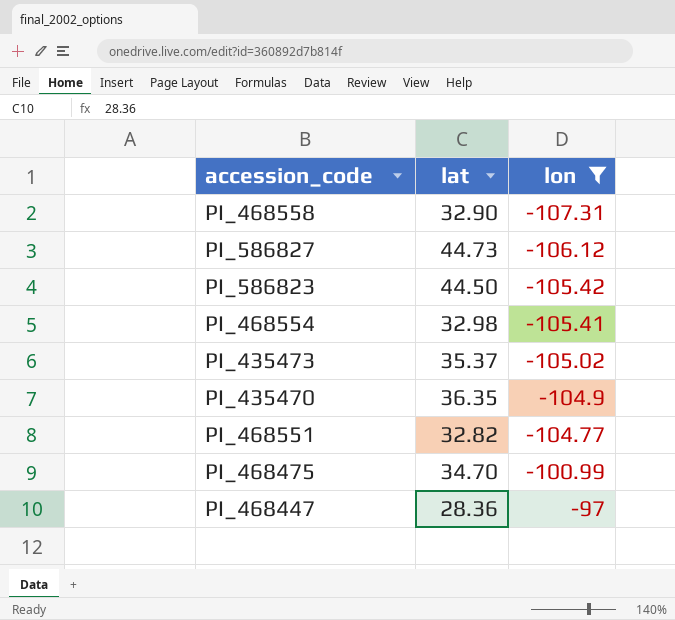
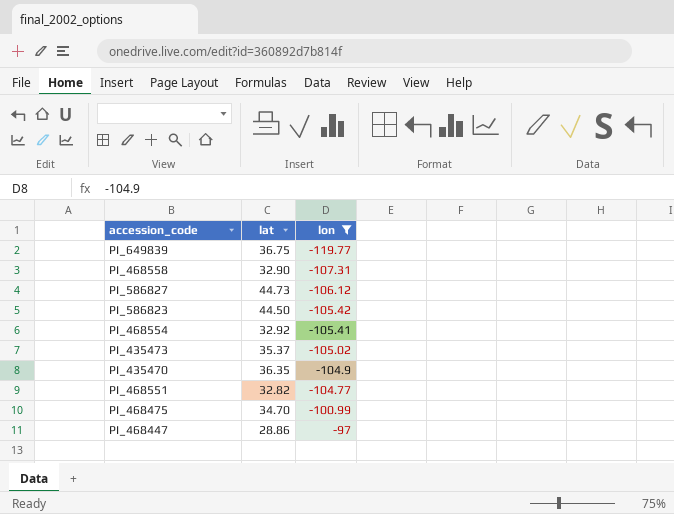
row PI_649839: none -> 36.75 | -119.77
PI_468554 | lat: 32.98 -> 32.92
PI_468447 | lat: 28.36 -> 28.86

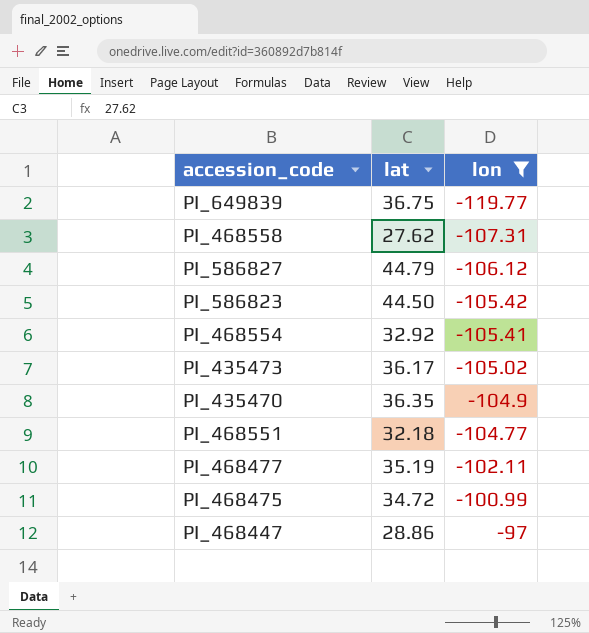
PI_468558 | lat: 32.90 -> 27.62
PI_586827 | lat: 44.73 -> 44.79
PI_435473 | lat: 35.37 -> 36.17
PI_468551 | lat: 32.82 -> 32.18
row PI_468477: none -> 35.19 | -102.11
PI_468475 | lat: 34.70 -> 34.72

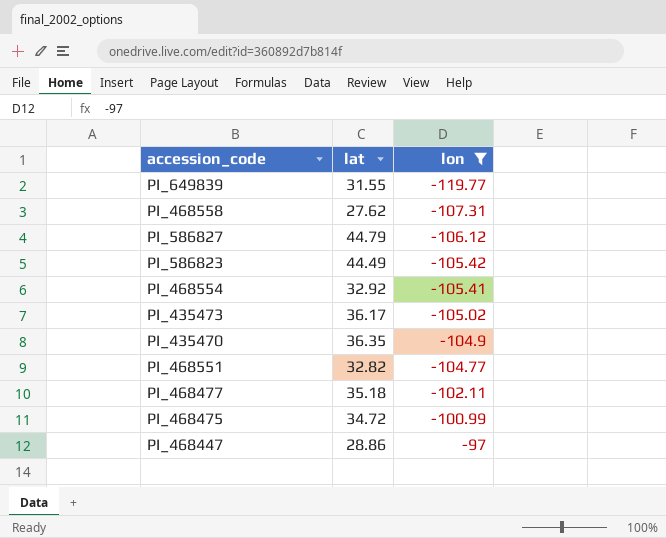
PI_649839 | lat: 36.75 -> 31.55
PI_586823 | lat: 44.50 -> 44.49
PI_468551 | lat: 32.18 -> 32.82
PI_468477 | lat: 35.19 -> 35.18

